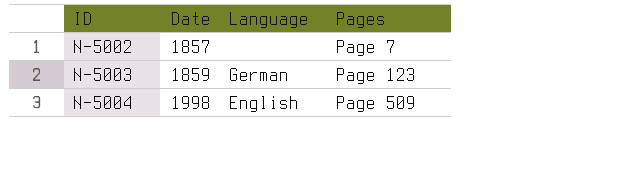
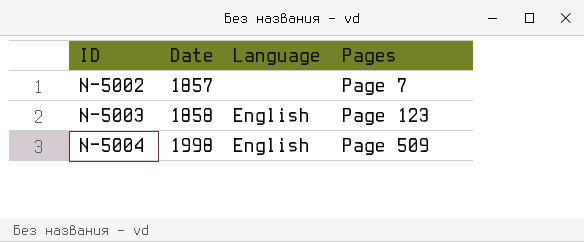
N-5003 | Date: 1859 -> 1858
N-5003 | Language: German -> English

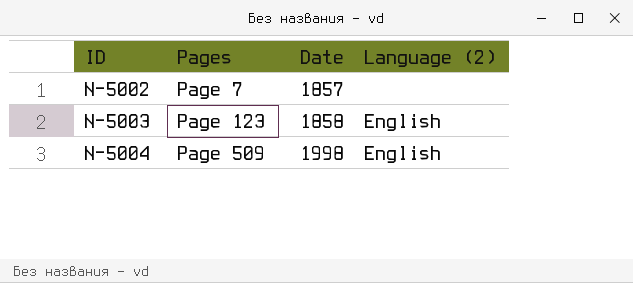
column Pages | position: 4 -> 2
column name: Language -> Language (2)

